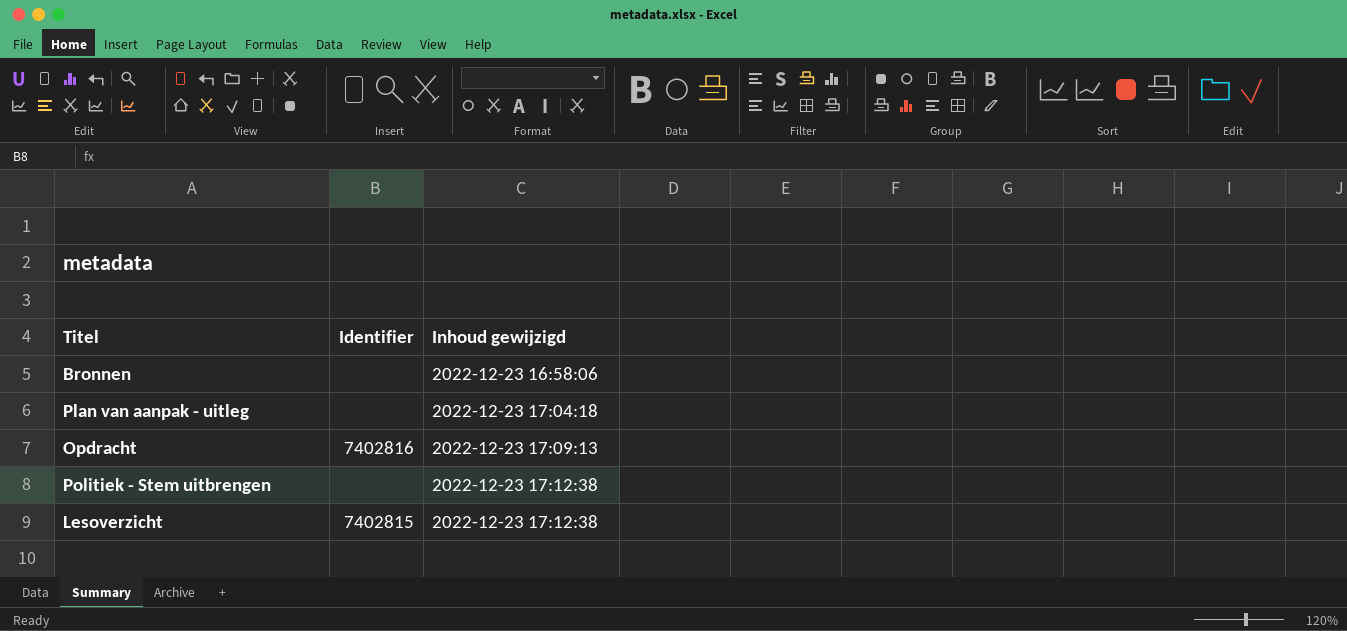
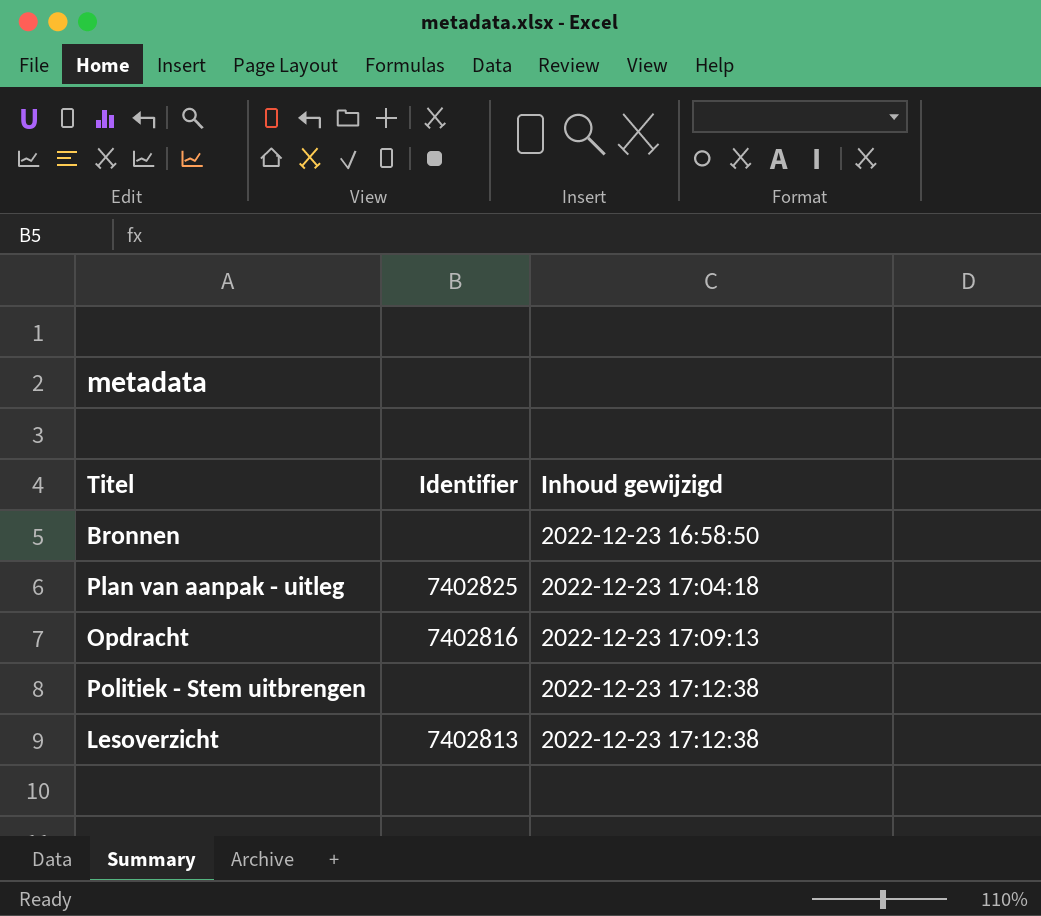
Bronnen | Inhoud gewijzigd: 2022-12-23 16:58:06 -> 2022-12-23 16:58:50
Plan van aanpak - uitleg | Identifier: none -> 7402825
Lesoverzicht | Identifier: 7402815 -> 7402813

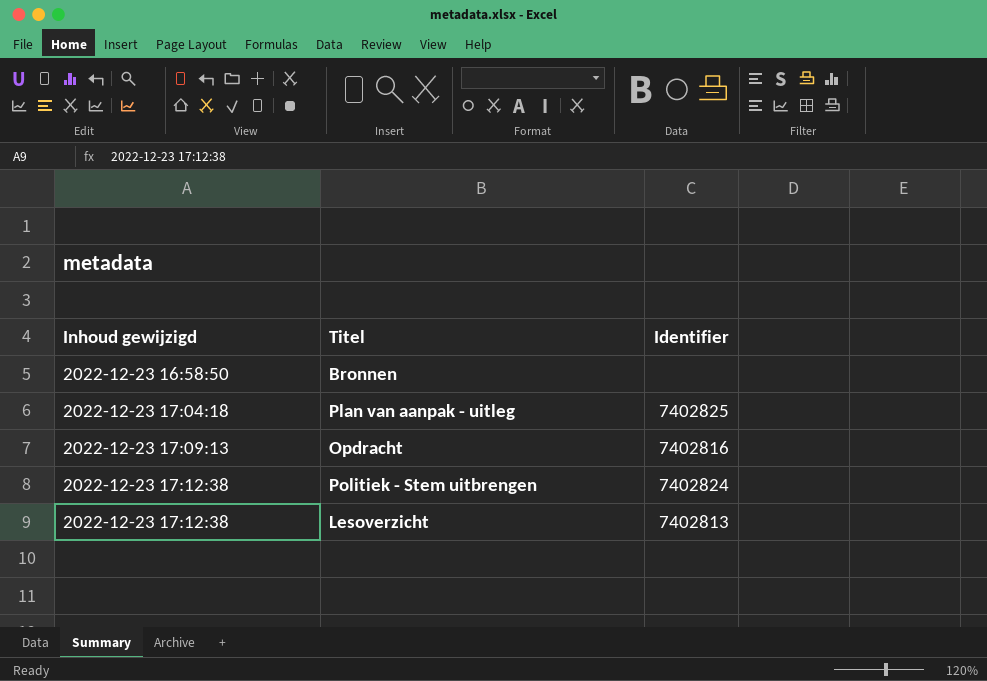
column Inhoud gewijzigd | position: 3 -> 1
Politiek - Stem uitbrengen | Identifier: none -> 7402824

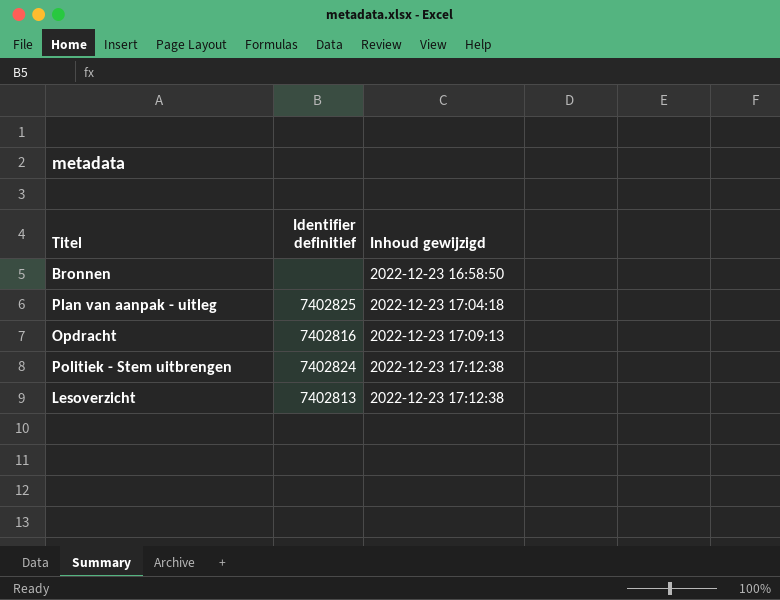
column name: Identifier -> Identifier definitief
column Inhoud gewijzigd | position: 1 -> 3

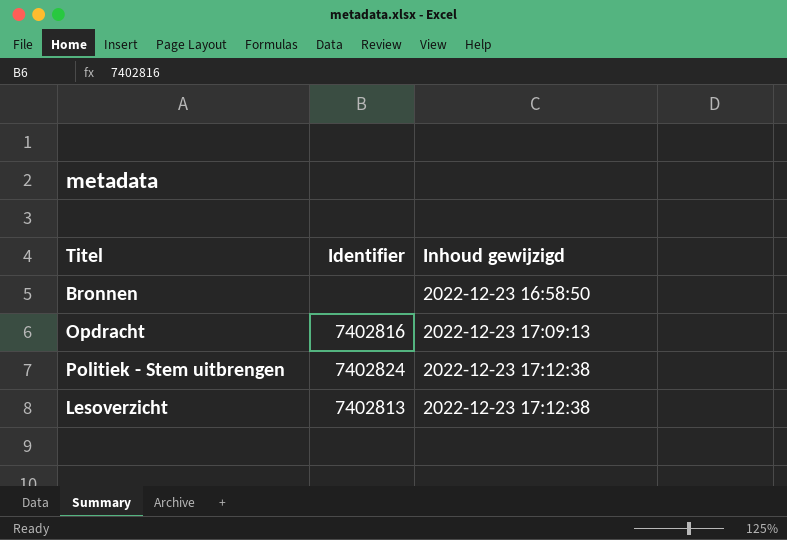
column name: Identifier definitief -> Identifier
row Plan van aanpak - uitleg: 7402825 | 2022-12-23 17:04:18 -> none

